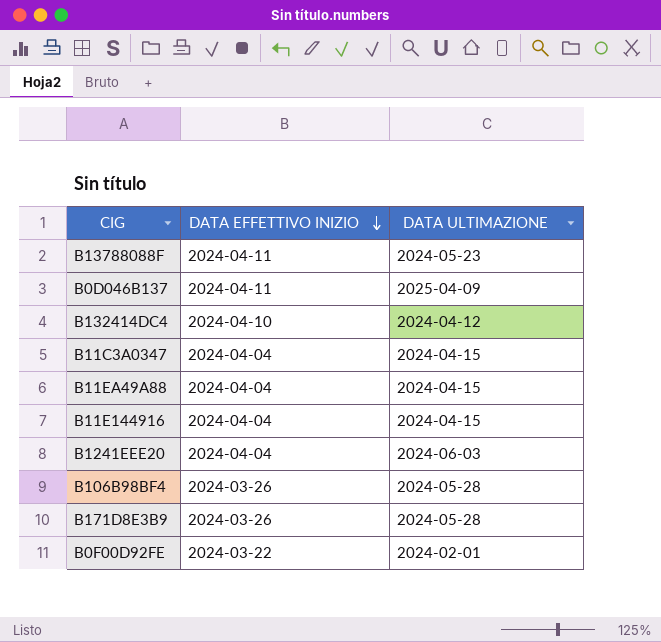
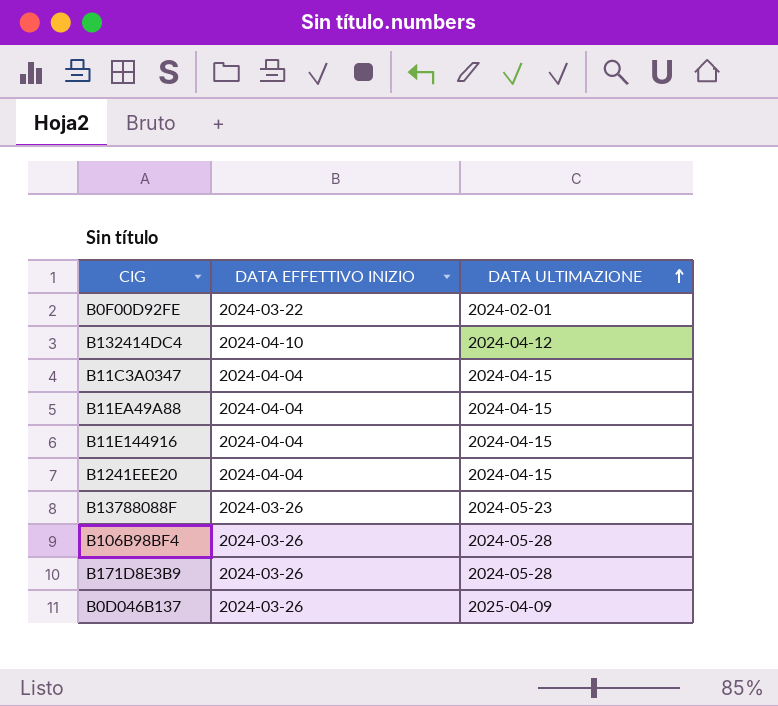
row order: DATA EFFETTIVO INIZIO descending -> DATA ULTIMAZIONE ascending
B1241EEE20 | DATA ULTIMAZIONE: 2024-06-03 -> 2024-04-15
B13788088F | DATA EFFETTIVO INIZIO: 2024-04-11 -> 2024-03-26
B0D046B137 | DATA EFFETTIVO INIZIO: 2024-04-11 -> 2024-03-26

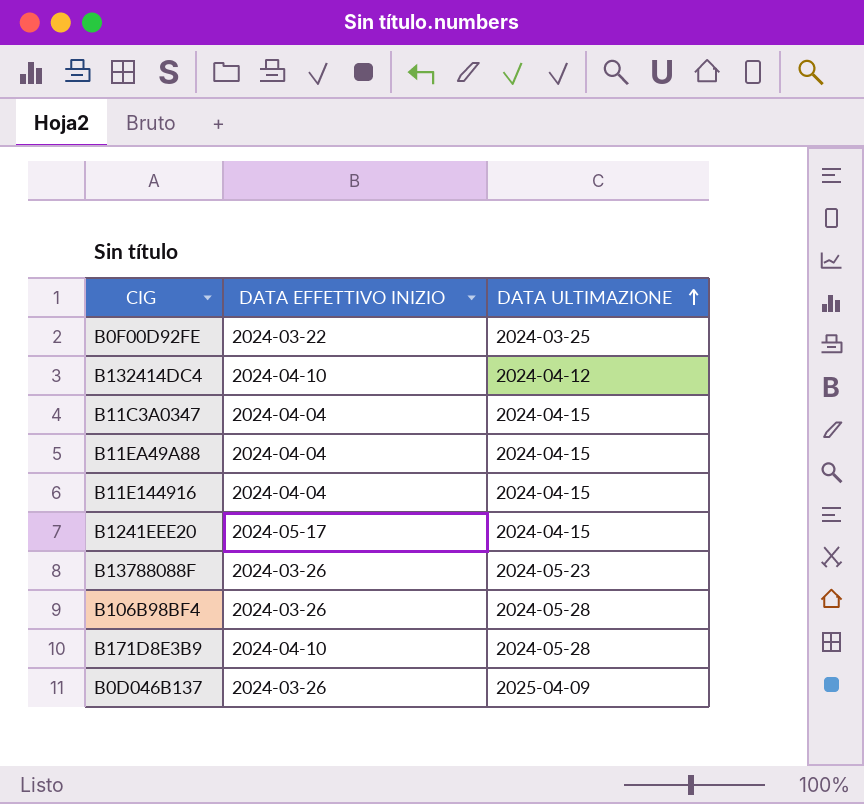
B0F00D92FE | DATA ULTIMAZIONE: 2024-02-01 -> 2024-03-25
B1241EEE20 | DATA EFFETTIVO INIZIO: 2024-04-04 -> 2024-05-17
B171D8E3B9 | DATA EFFETTIVO INIZIO: 2024-03-26 -> 2024-04-10

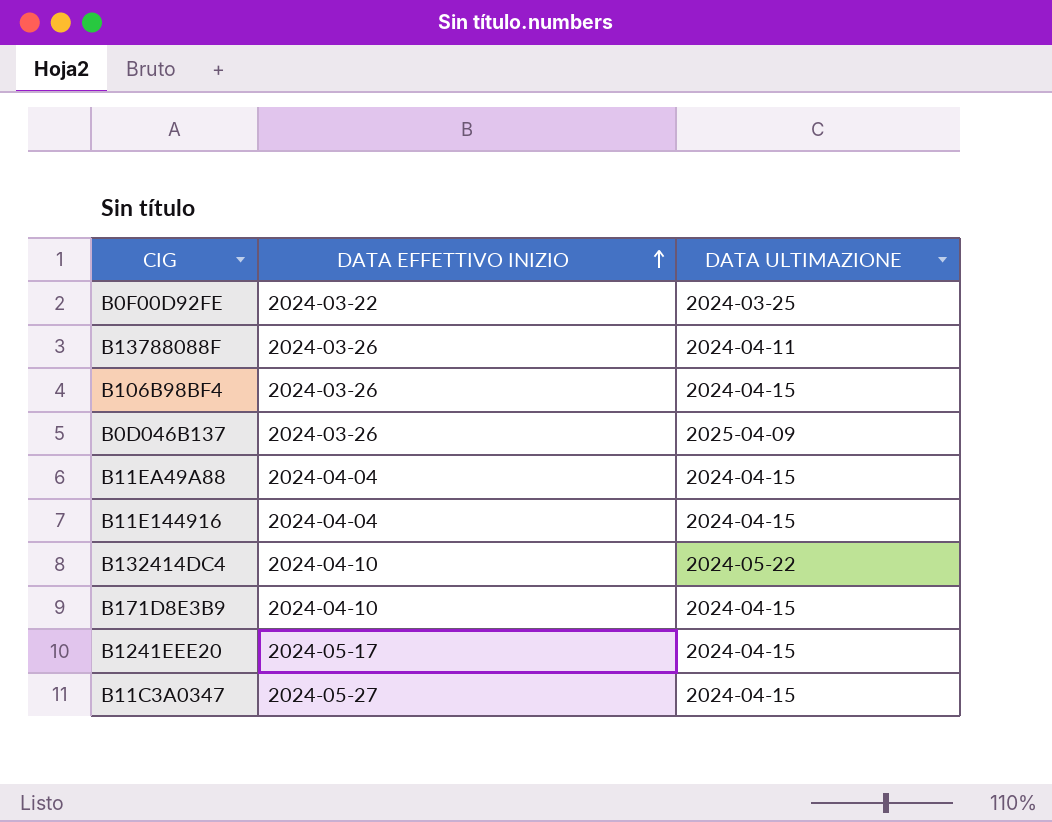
row order: DATA ULTIMAZIONE ascending -> DATA EFFETTIVO INIZIO ascending
B13788088F | DATA ULTIMAZIONE: 2024-05-23 -> 2024-04-11
B106B98BF4 | DATA ULTIMAZIONE: 2024-05-28 -> 2024-04-15
B132414DC4 | DATA ULTIMAZIONE: 2024-04-12 -> 2024-05-22
B171D8E3B9 | DATA ULTIMAZIONE: 2024-05-28 -> 2024-04-15
B11C3A0347 | DATA EFFETTIVO INIZIO: 2024-04-04 -> 2024-05-27

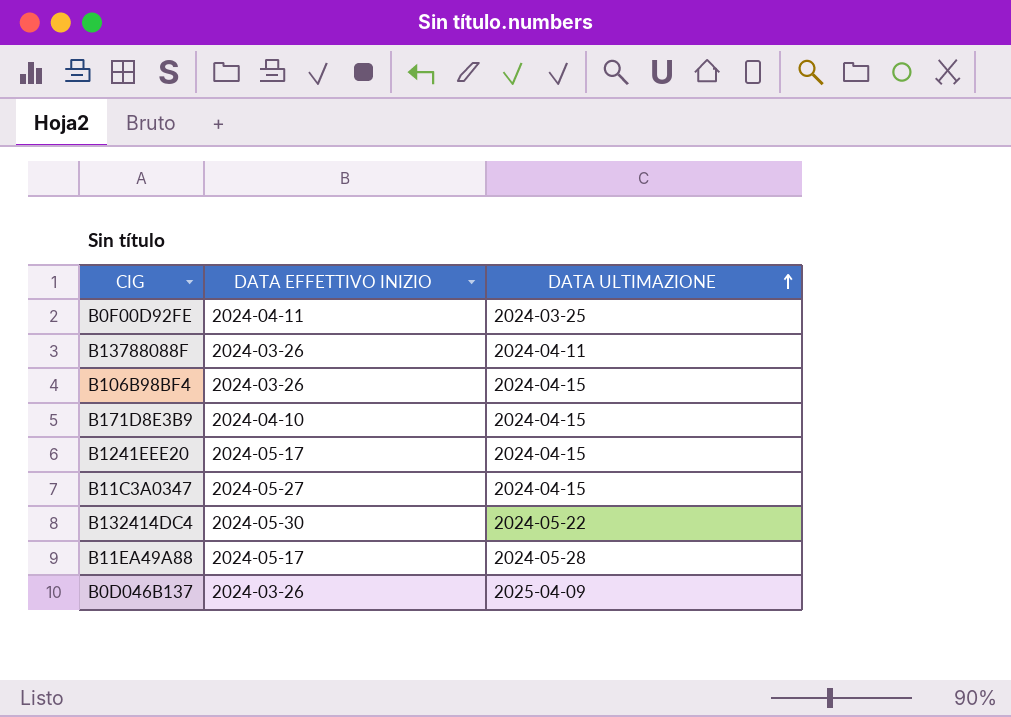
row order: DATA EFFETTIVO INIZIO ascending -> DATA ULTIMAZIONE ascending
row B11E144916: 2024-04-04 | 2024-04-15 -> none
B0F00D92FE | DATA EFFETTIVO INIZIO: 2024-03-22 -> 2024-04-11
B132414DC4 | DATA EFFETTIVO INIZIO: 2024-04-10 -> 2024-05-30
B11EA49A88 | DATA EFFETTIVO INIZIO: 2024-04-04 -> 2024-05-17
B11EA49A88 | DATA ULTIMAZIONE: 2024-04-15 -> 2024-05-28

